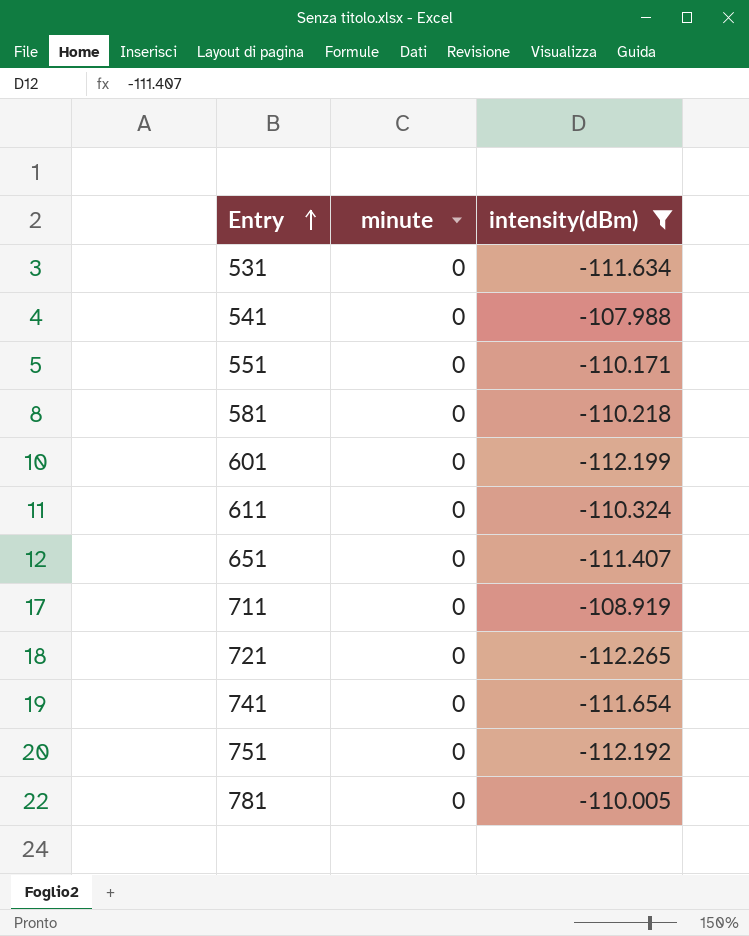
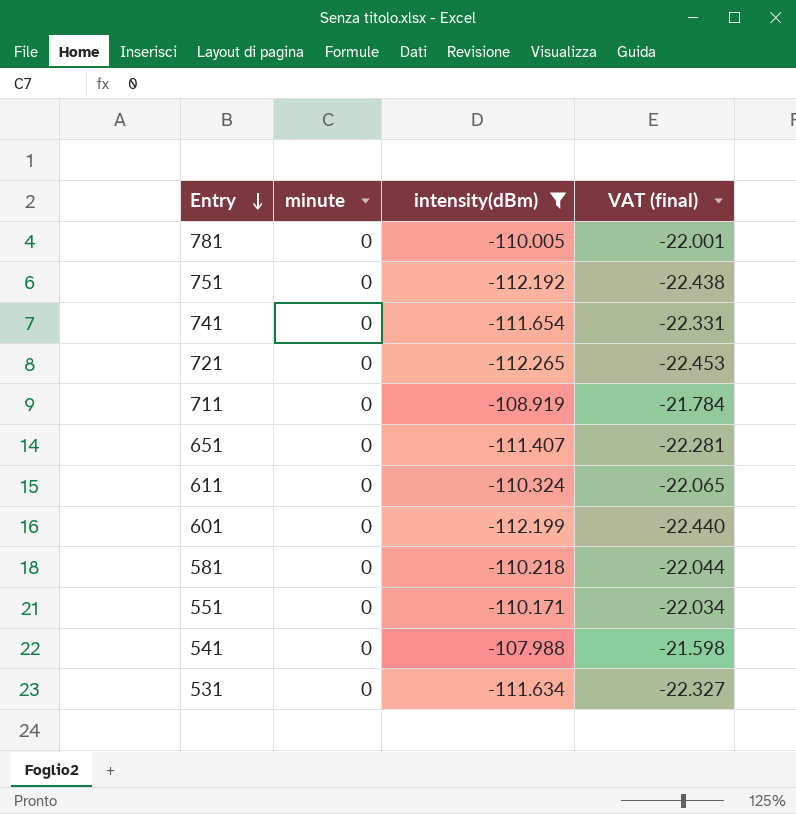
row order: Entry ascending -> Entry descending
column VAT (final) | formula: none -> [intensity(dBm)] * 0.2

